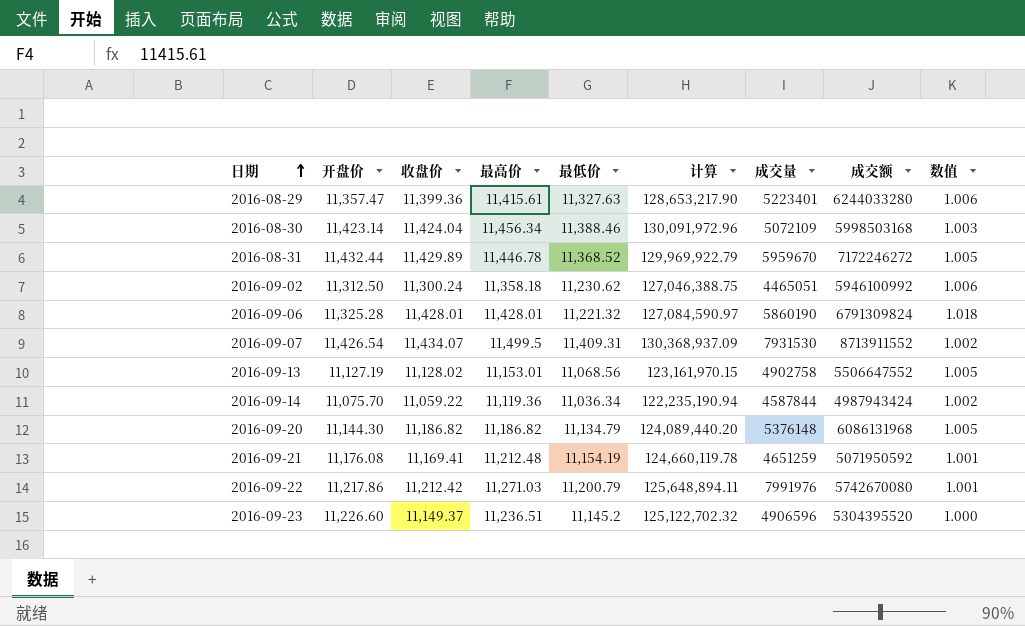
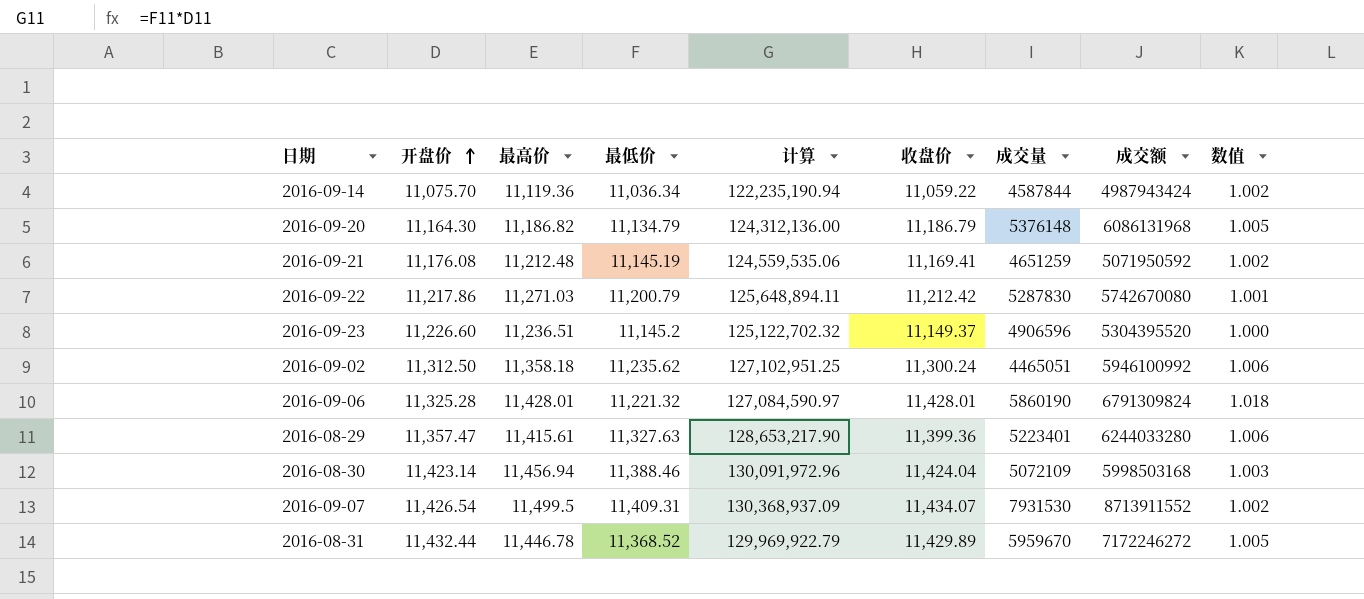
row order: 日期 ascending -> 开盘价 ascending
column 收盘价 | position: 3 -> 6
row 2016-09-13: 11,127.19 | 11,128.02 | 11,153.01 | 11,068.56 | 123,161,970.15 | 4902758 | 5506647552 | 1.005 -> none
2016-09-20 | 开盘价: 11,144.30 -> 11,164.30
2016-09-20 | 计算: 124,089,440.20 -> 124,312,136.00
2016-09-20 | 收盘价: 11,186.82 -> 11,186.79
2016-09-21 | 最低价: 11,154.19 -> 11,145.19
2016-09-21 | 计算: 124,660,119.78 -> 124,559,535.06
2016-09-21 | 数值: 1.001 -> 1.002
2016-09-22 | 成交量: 7991976 -> 5287830
2016-09-02 | 最低价: 11,230.62 -> 11,235.62
2016-09-02 | 计算: 127,046,388.75 -> 127,102,951.25
2016-08-30 | 最高价: 11,456.34 -> 11,456.94

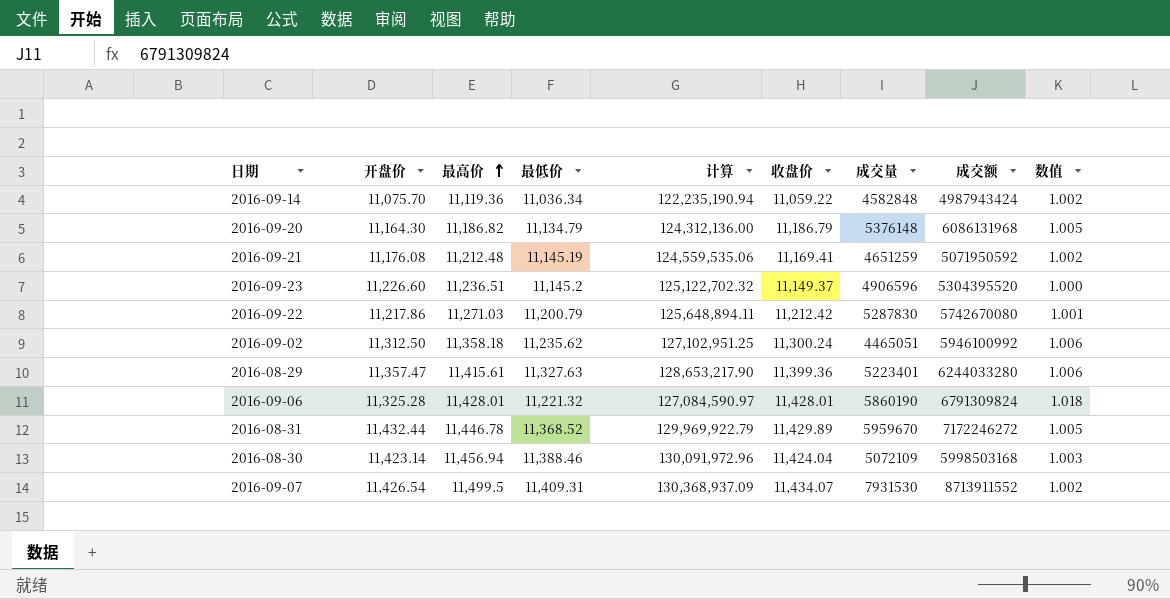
row order: 开盘价 ascending -> 最高价 ascending
2016-09-14 | 成交量: 4587844 -> 4582848

